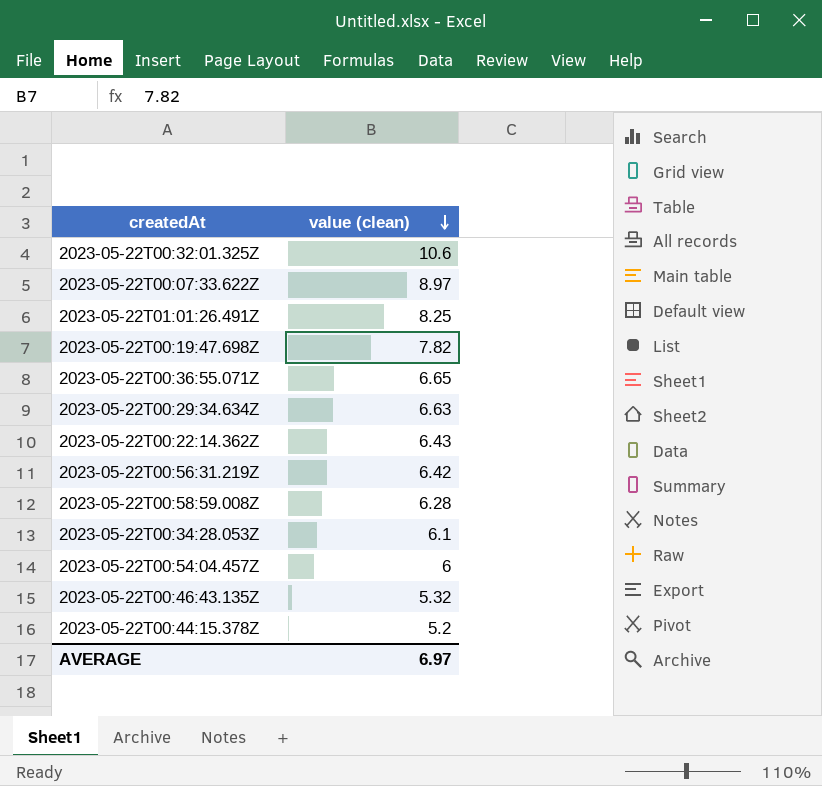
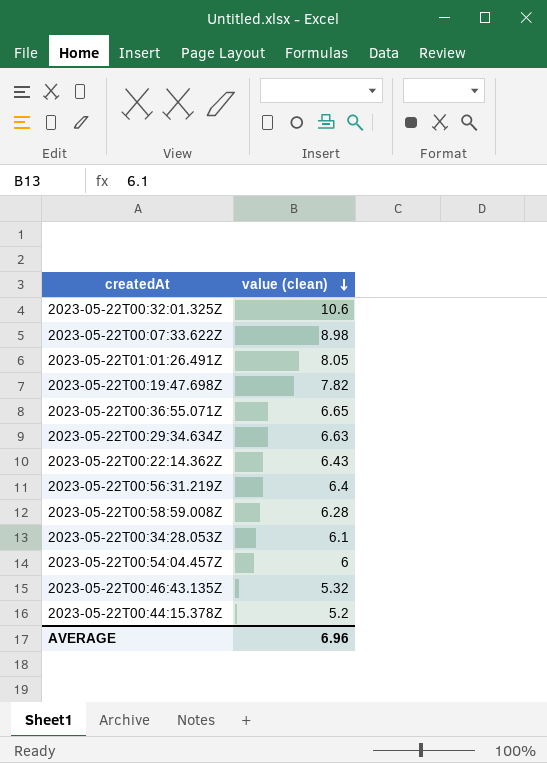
2023-05-22T00:07:33.622Z | value (clean): 8.97 -> 8.98
2023-05-22T01:01:26.491Z | value (clean): 8.25 -> 8.05
2023-05-22T00:56:31.219Z | value (clean): 6.42 -> 6.4
AVERAGE | value (clean): 6.97 -> 6.96

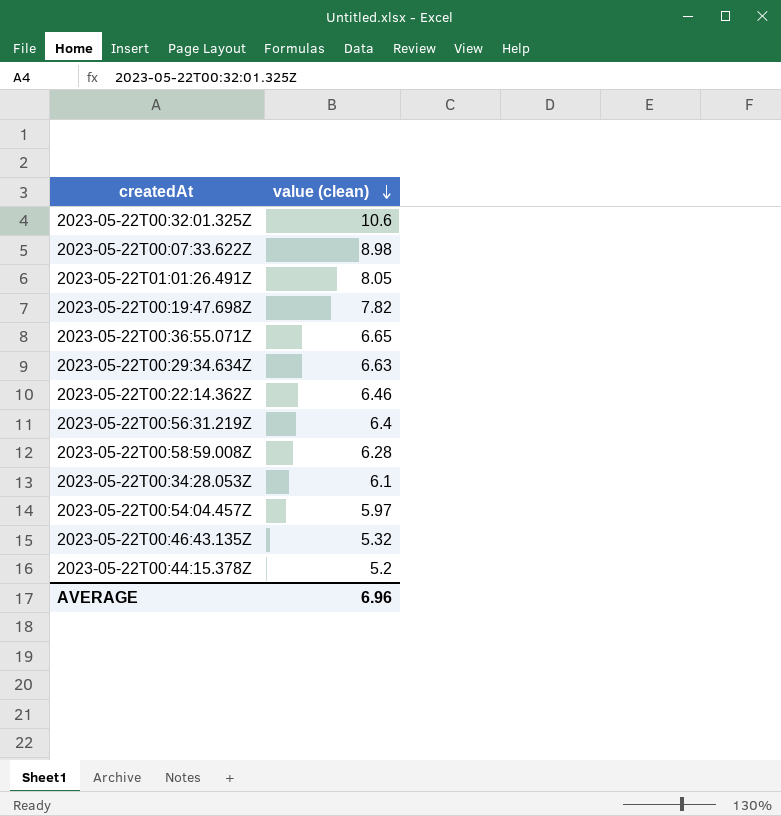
2023-05-22T00:22:14.362Z | value (clean): 6.43 -> 6.46
2023-05-22T00:54:04.457Z | value (clean): 6 -> 5.97

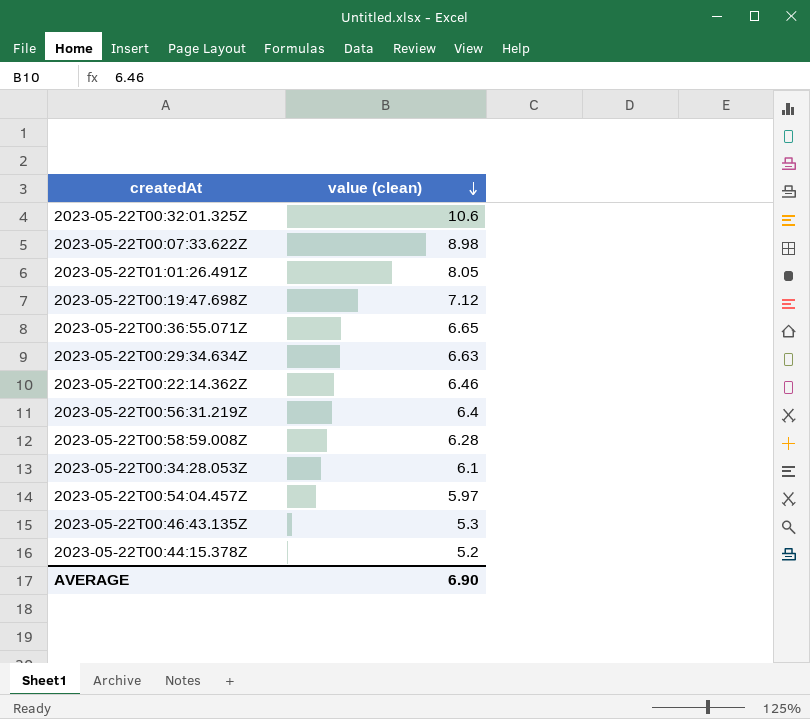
2023-05-22T00:19:47.698Z | value (clean): 7.82 -> 7.12
2023-05-22T00:46:43.135Z | value (clean): 5.32 -> 5.3
AVERAGE | value (clean): 6.96 -> 6.90

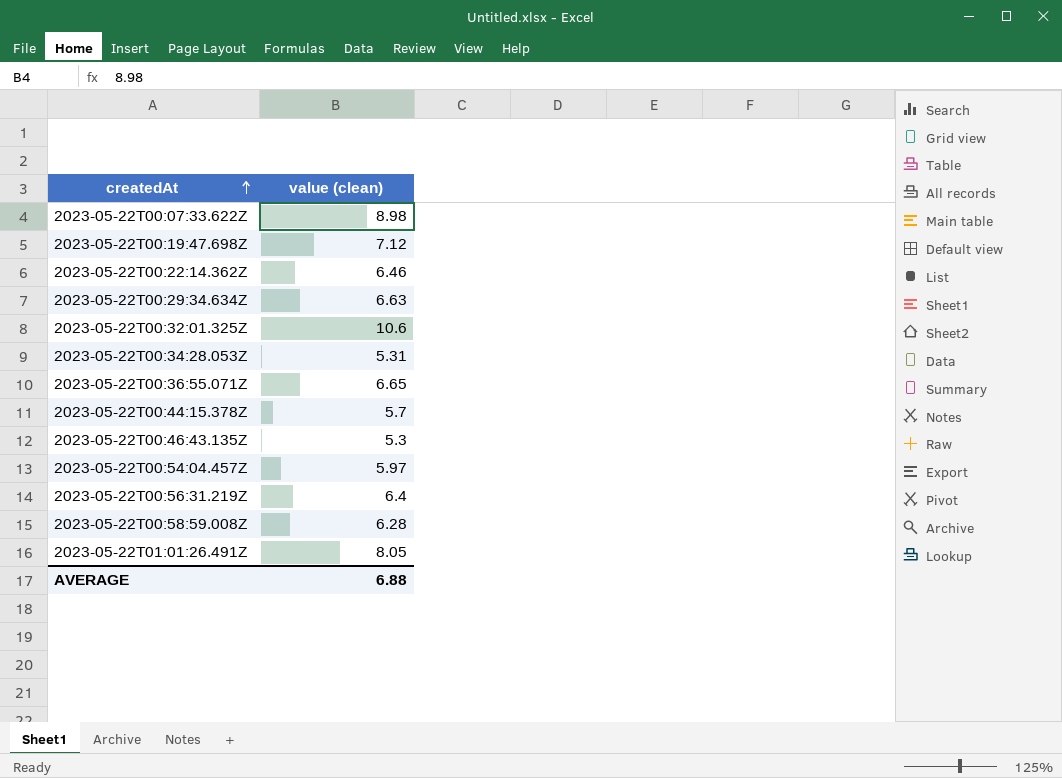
row order: value (clean) descending -> createdAt ascending
2023-05-22T00:34:28.053Z | value (clean): 6.1 -> 5.31
2023-05-22T00:44:15.378Z | value (clean): 5.2 -> 5.7
AVERAGE | value (clean): 6.90 -> 6.88

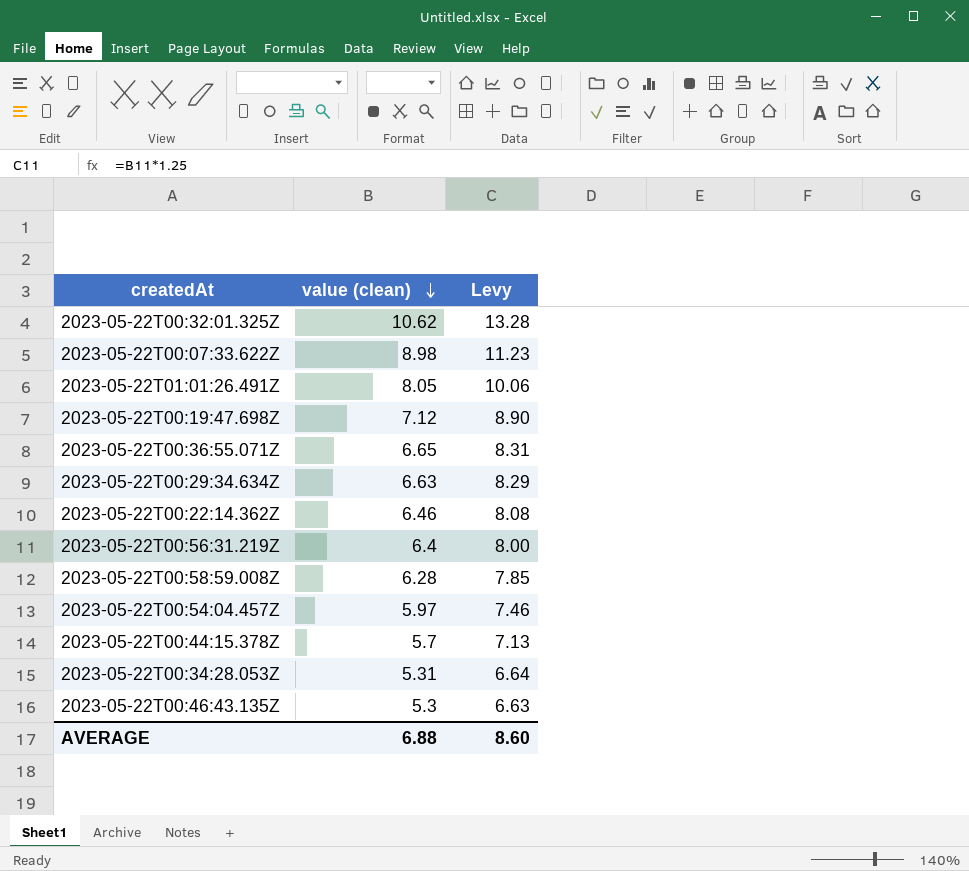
row order: createdAt ascending -> value (clean) descending
column Levy | formula: none -> [value (clean)] * 1.25
2023-05-22T00:32:01.325Z | value (clean): 10.6 -> 10.62

